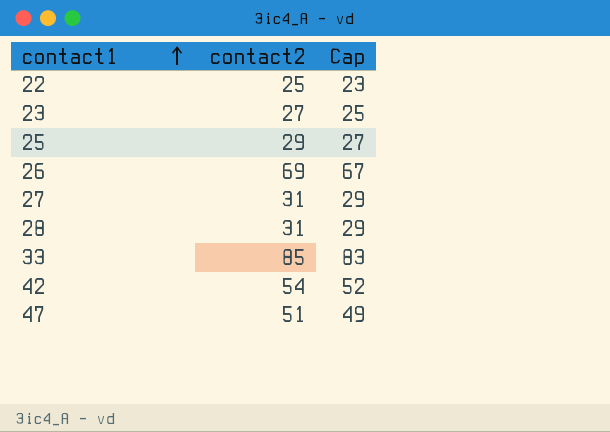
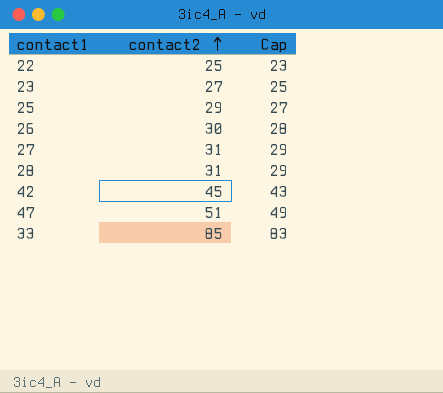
row order: contact1 ascending -> contact2 ascending
26 | contact2: 69 -> 30
26 | Cap: 67 -> 28
42 | contact2: 54 -> 45
42 | Cap: 52 -> 43

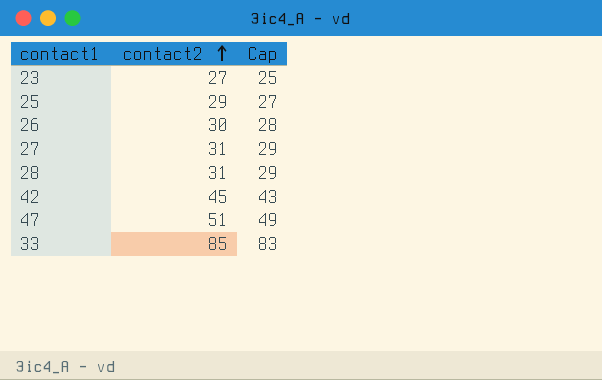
row 22: 25 | 23 -> none

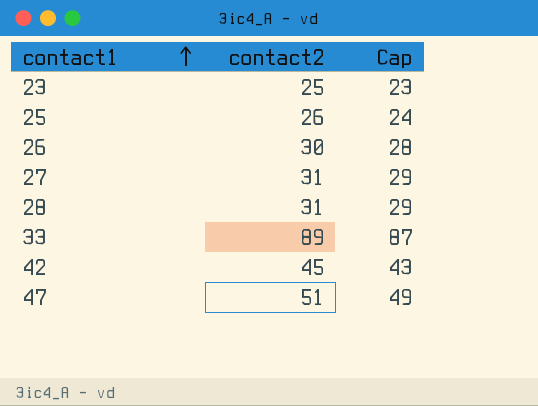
row order: contact2 ascending -> contact1 ascending
23 | contact2: 27 -> 25
23 | Cap: 25 -> 23
25 | contact2: 29 -> 26
25 | Cap: 27 -> 24
33 | contact2: 85 -> 89
33 | Cap: 83 -> 87

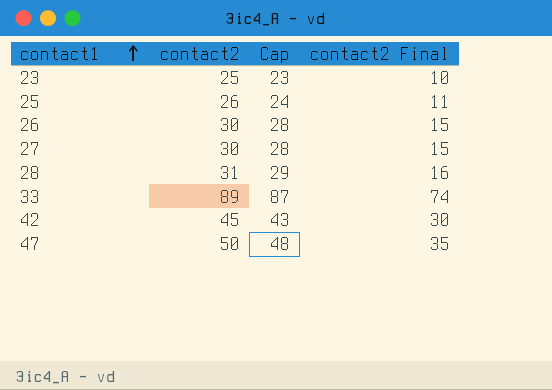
column contact2 Final | formula: none -> [contact2] - 15
27 | contact2: 31 -> 30
27 | Cap: 29 -> 28
47 | contact2: 51 -> 50
47 | Cap: 49 -> 48

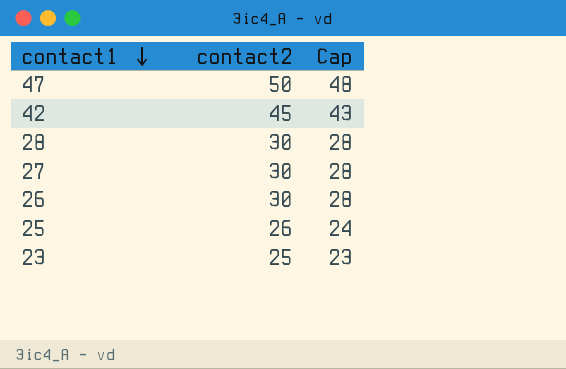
row order: contact1 ascending -> contact1 descending
column contact2 Final | formula: [contact2] - 15 -> none
row 33: 89 | 87 | 74 -> none
28 | contact2: 31 -> 30
28 | Cap: 29 -> 28

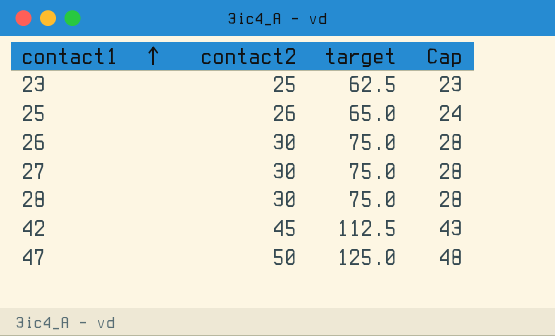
row order: contact1 descending -> contact1 ascending
column target | formula: none -> [contact2] * 2.5

